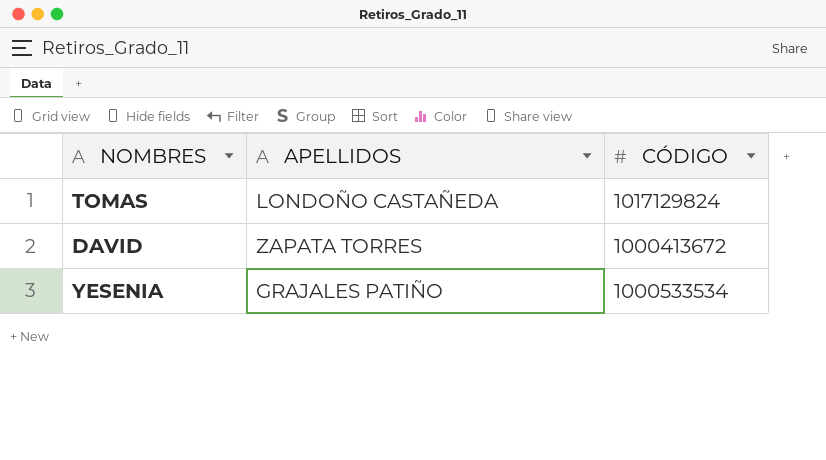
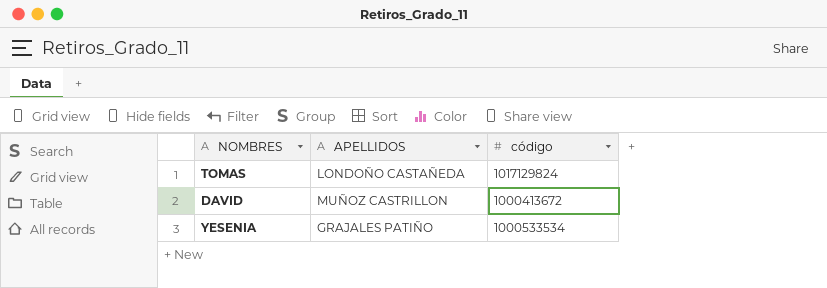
column name: CÓDIGO -> código
DAVID | APELLIDOS: ZAPATA TORRES -> MUÑOZ CASTRILLON

